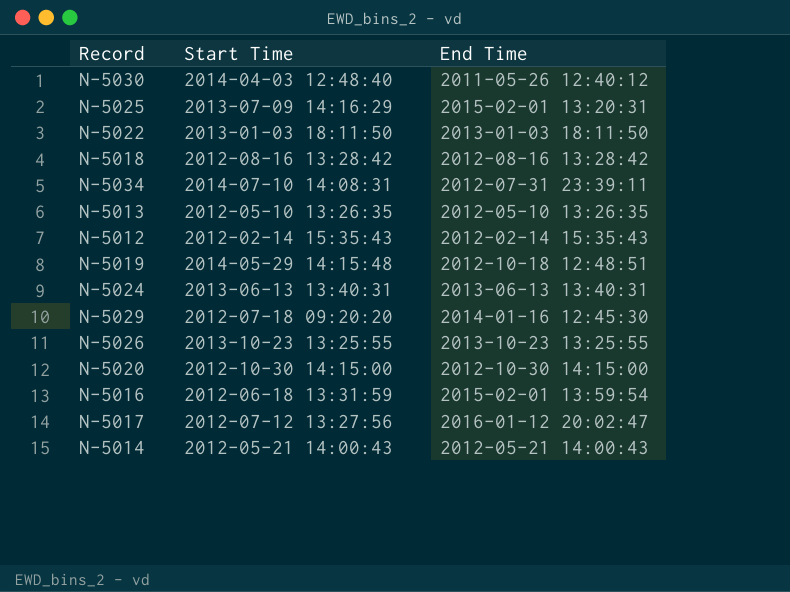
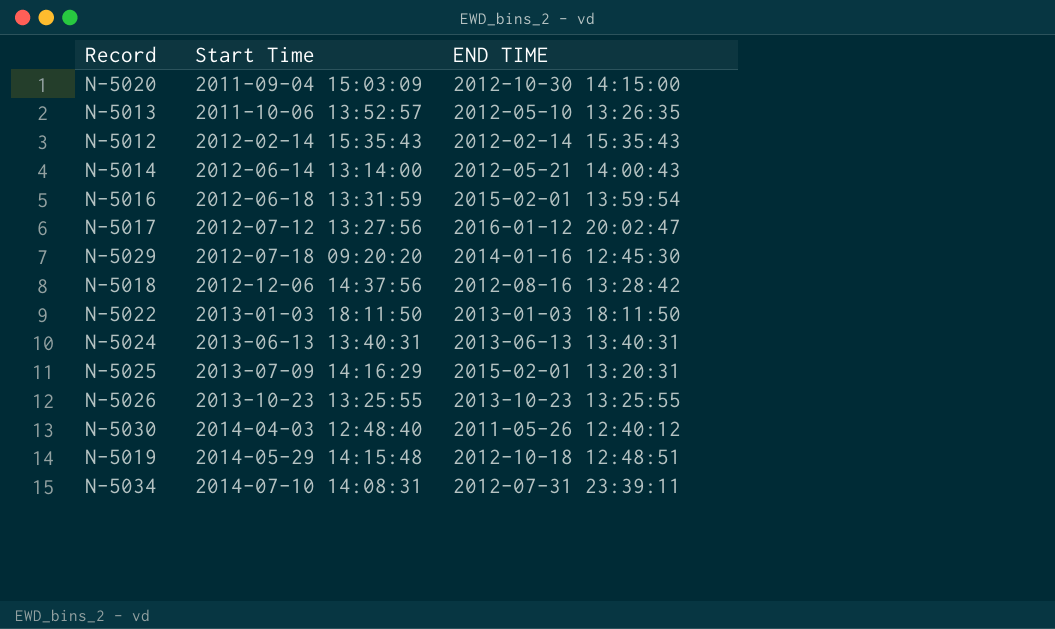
row order: none -> Start Time ascending
column name: End Time -> END TIME
N-5020 | Start Time: 2012-10-30 14:15:00 -> 2011-09-04 15:03:09
N-5013 | Start Time: 2012-05-10 13:26:35 -> 2011-10-06 13:52:57
N-5014 | Start Time: 2012-05-21 14:00:43 -> 2012-06-14 13:14:00
N-5018 | Start Time: 2012-08-16 13:28:42 -> 2012-12-06 14:37:56

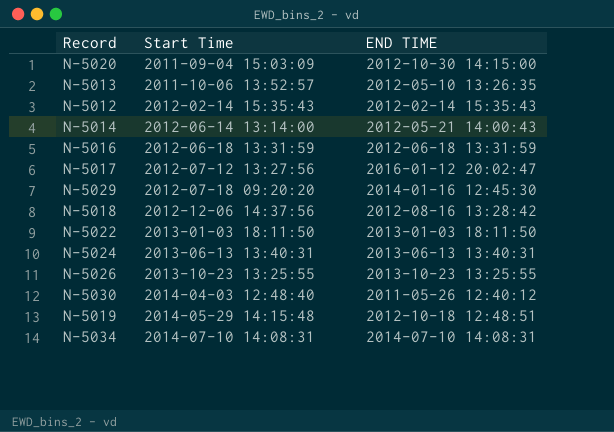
row N-5025: 2013-07-09 14:16:29 | 2015-02-01 13:20:31 -> none
N-5016 | END TIME: 2015-02-01 13:59:54 -> 2012-06-18 13:31:59
N-5034 | END TIME: 2012-07-31 23:39:11 -> 2014-07-10 14:08:31

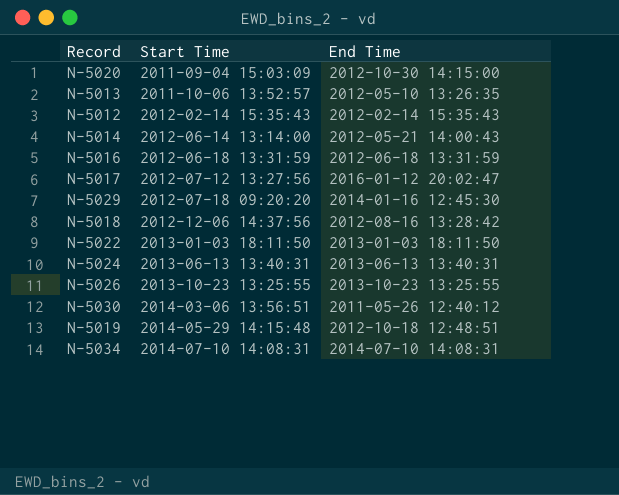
column name: END TIME -> End Time
N-5030 | Start Time: 2014-04-03 12:48:40 -> 2014-03-06 13:56:51

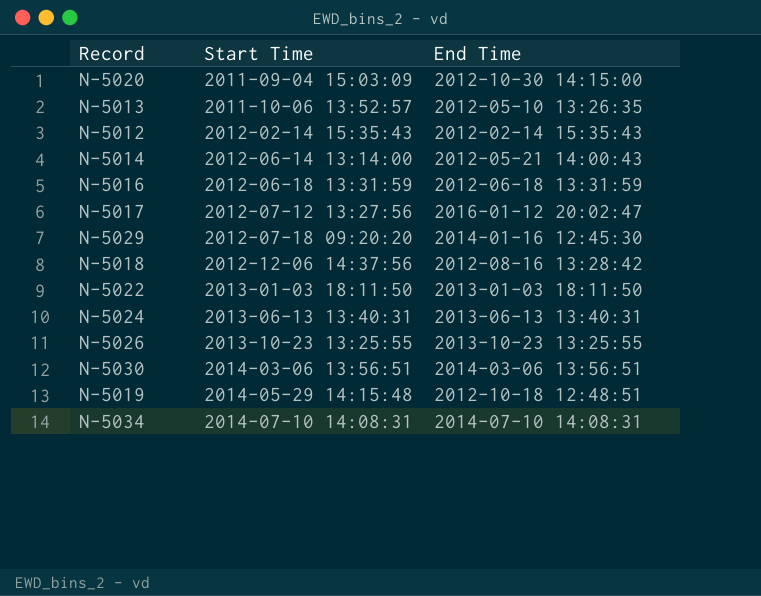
N-5030 | End Time: 2011-05-26 12:40:12 -> 2014-03-06 13:56:51

